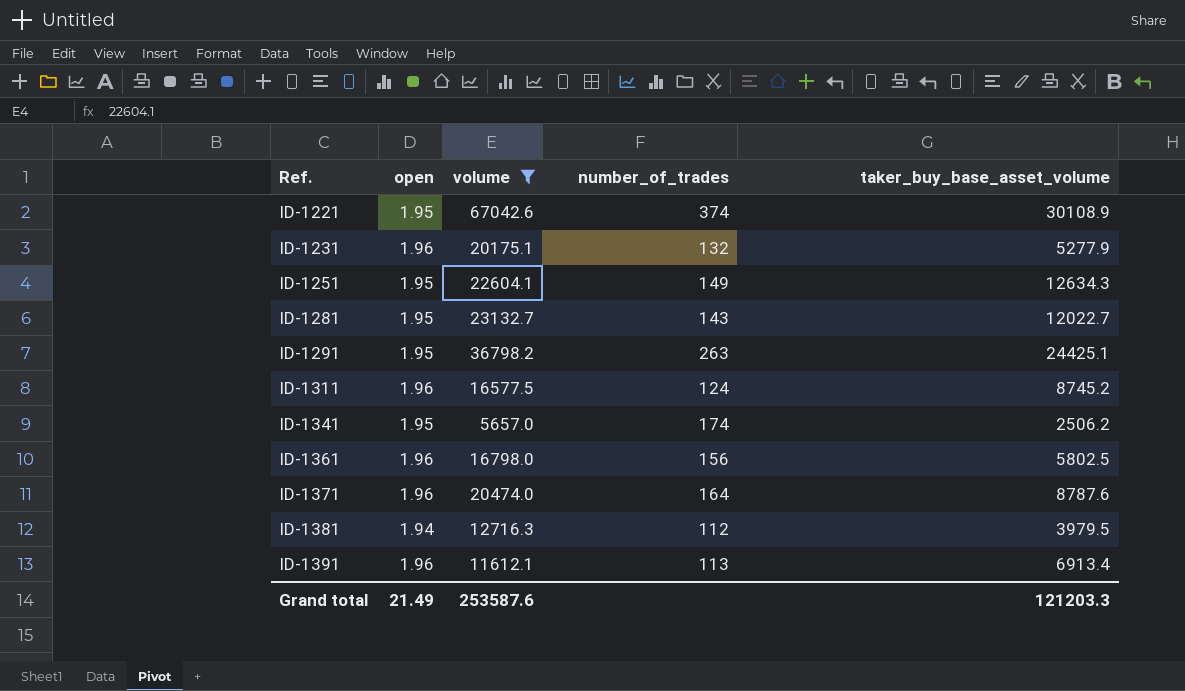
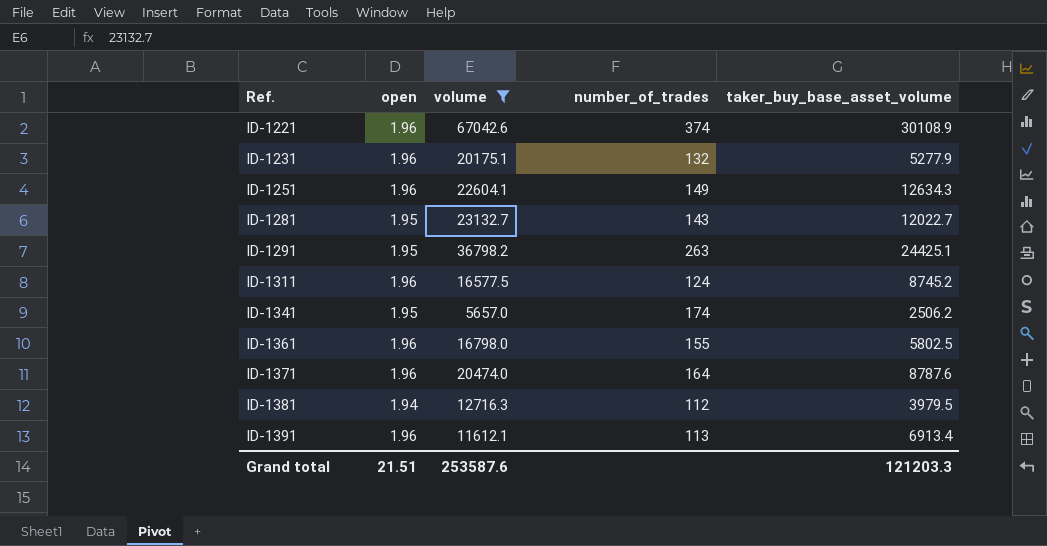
ID-1221 | open: 1.95 -> 1.96
ID-1251 | open: 1.95 -> 1.96
ID-1361 | number_of_trades: 156 -> 155
Grand total | open: 21.49 -> 21.51

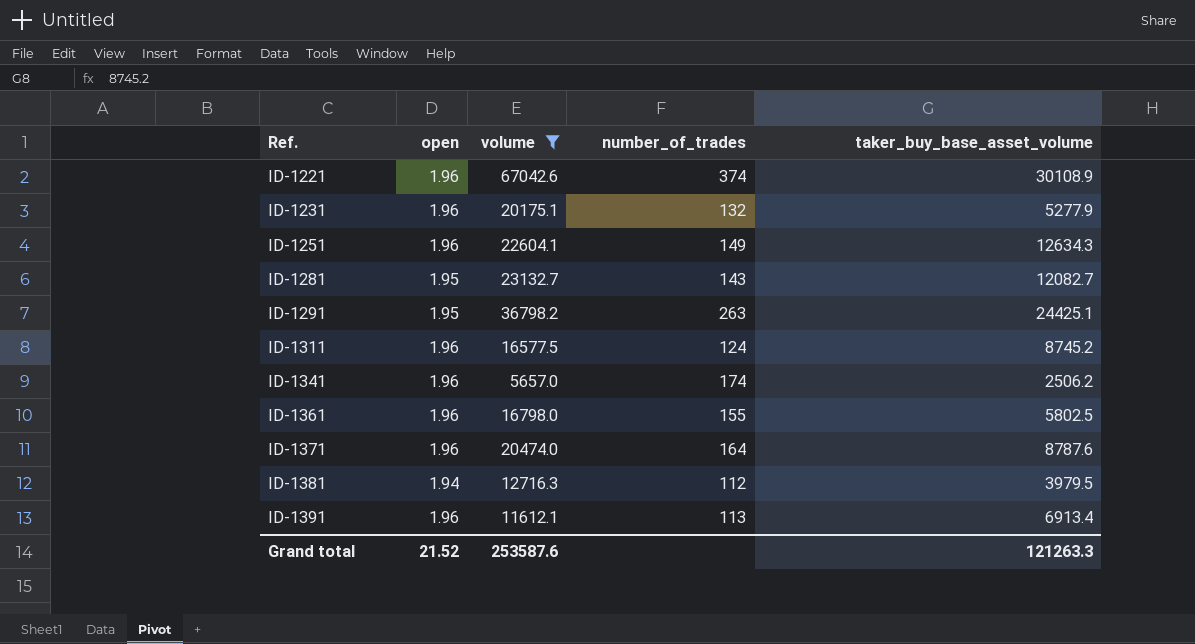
ID-1281 | taker_buy_base_asset_volume: 12022.7 -> 12082.7
ID-1341 | open: 1.95 -> 1.96
Grand total | open: 21.51 -> 21.52
Grand total | taker_buy_base_asset_volume: 121203.3 -> 121263.3

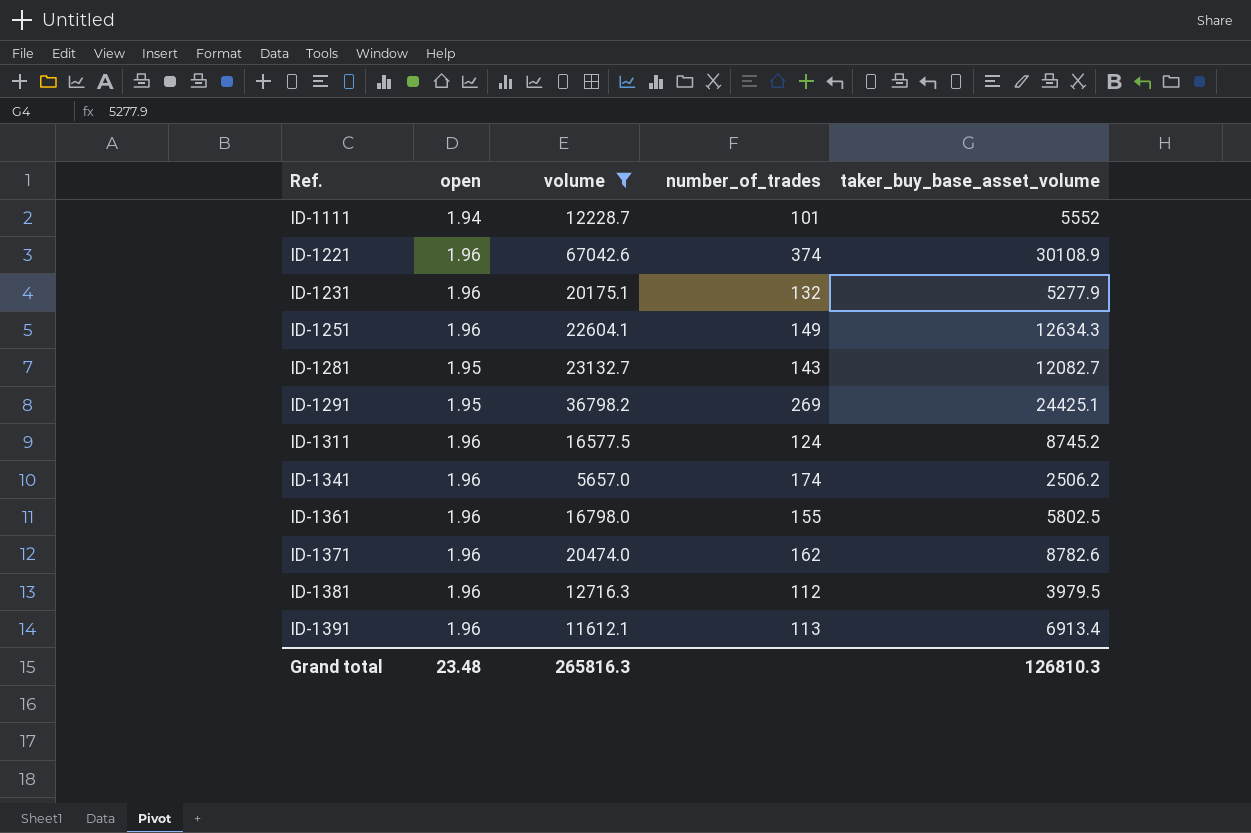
row ID-1111: none -> 1.94 | 12228.7 | 101 | 5552
ID-1291 | number_of_trades: 263 -> 269
ID-1371 | number_of_trades: 164 -> 162
ID-1371 | taker_buy_base_asset_volume: 8787.6 -> 8782.6
ID-1381 | open: 1.94 -> 1.96
Grand total | open: 21.52 -> 23.48
Grand total | volume: 253587.6 -> 265816.3
Grand total | taker_buy_base_asset_volume: 121263.3 -> 126810.3

